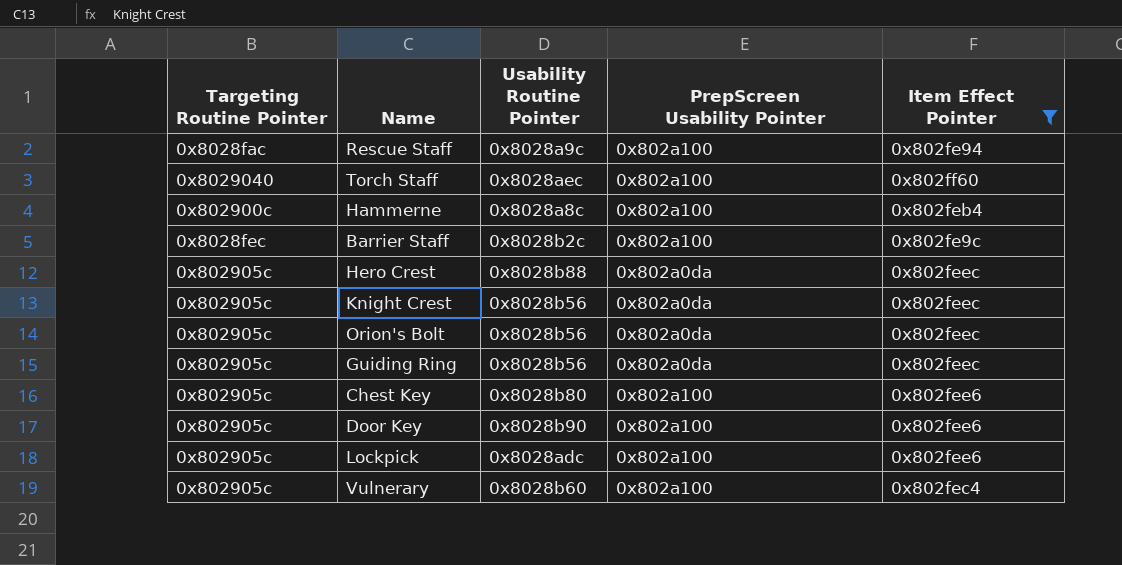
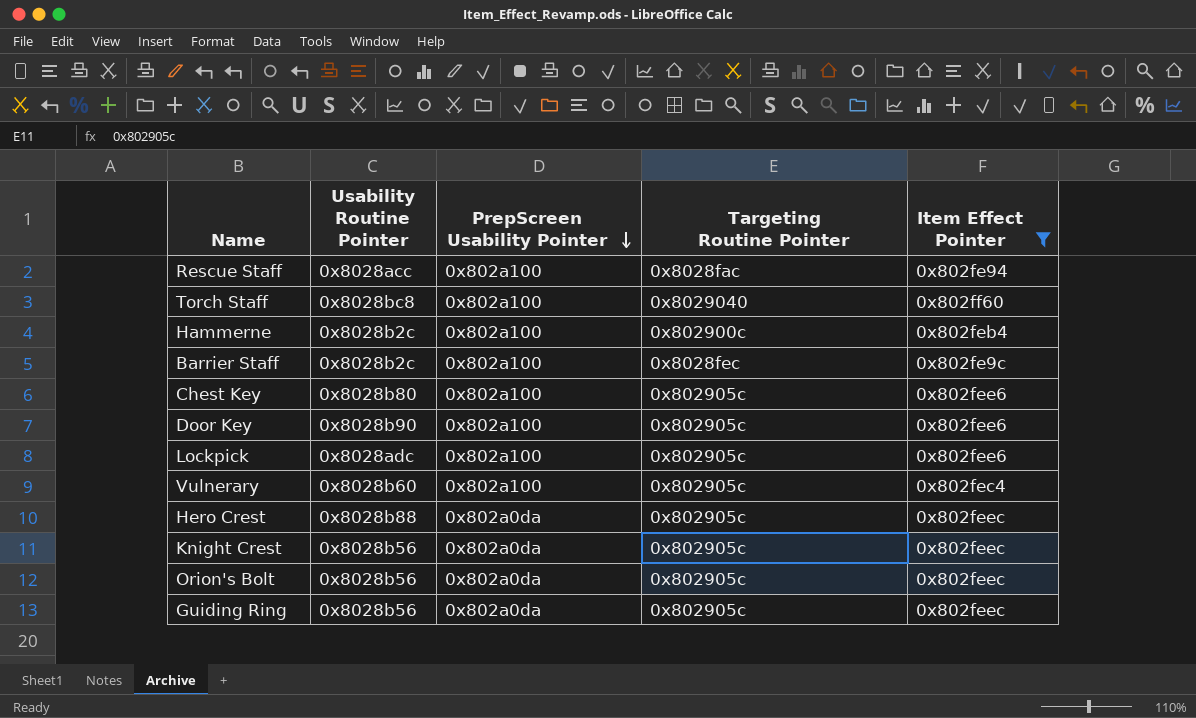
row order: none -> PrepScreen Usability Pointer descending
column Targeting Routine Pointer | position: 1 -> 4
Rescue Staff | Usability Routine Pointer: 0x8028a9c -> 0x8028acc
Torch Staff | Usability Routine Pointer: 0x8028aec -> 0x8028bc8
Hammerne | Usability Routine Pointer: 0x8028a8c -> 0x8028b2c

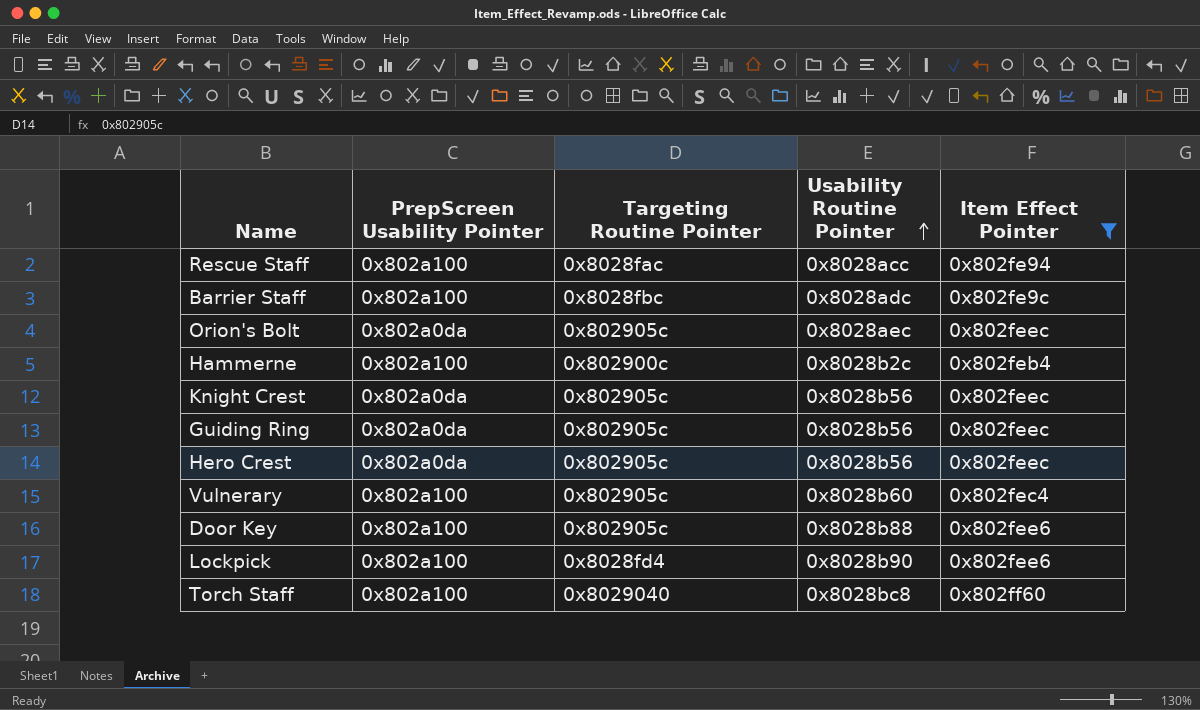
row order: PrepScreen Usability Pointer descending -> Usability Routine Pointer ascending
column Usability Routine Pointer | position: 2 -> 4
row Chest Key: 0x8028b80 | 0x802a100 | 0x802905c | 0x802fee6 -> none
Barrier Staff | Targeting Routine Pointer: 0x8028fec -> 0x8028fbc
Barrier Staff | Usability Routine Pointer: 0x8028b2c -> 0x8028adc
Orion's Bolt | Usability Routine Pointer: 0x8028b56 -> 0x8028aec
Hero Crest | Usability Routine Pointer: 0x8028b88 -> 0x8028b56
Door Key | Usability Routine Pointer: 0x8028b90 -> 0x8028b88
Lockpick | Targeting Routine Pointer: 0x802905c -> 0x8028fd4
Lockpick | Usability Routine Pointer: 0x8028adc -> 0x8028b90

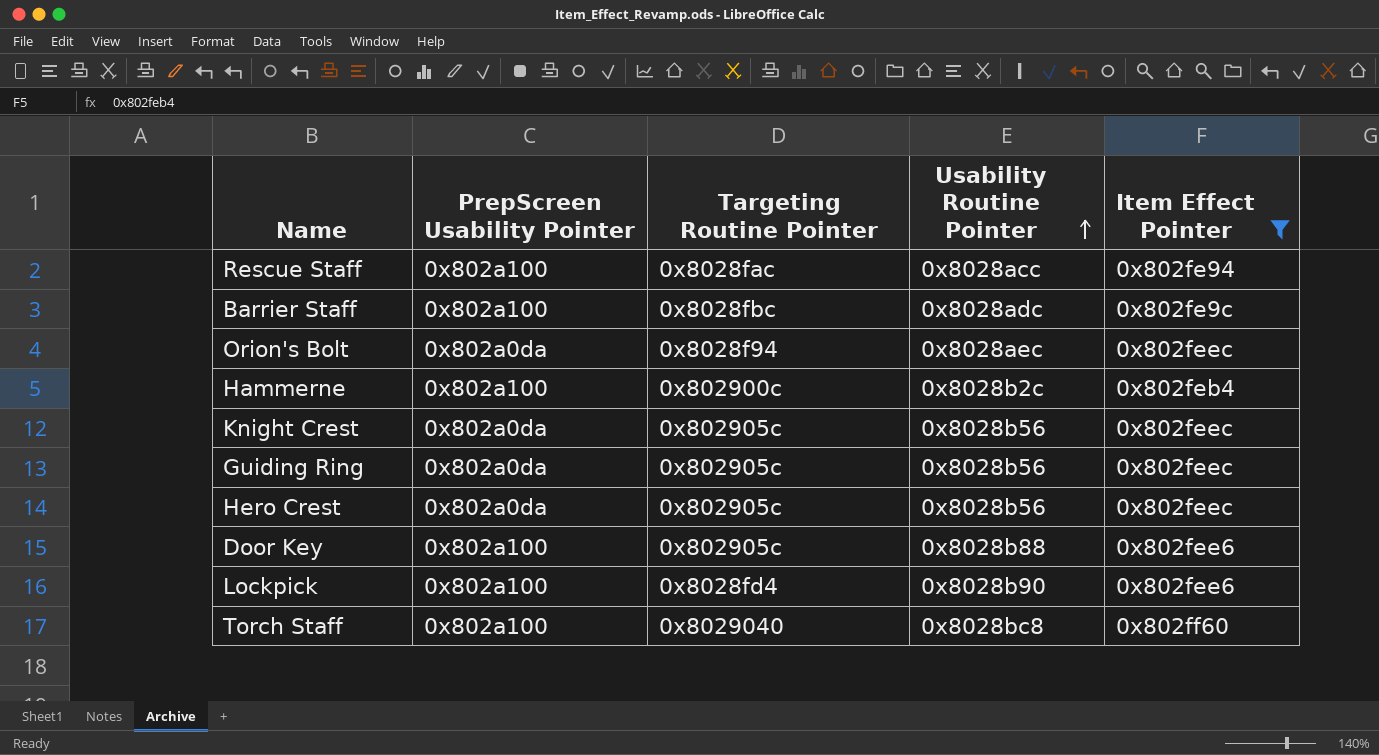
row Vulnerary: 0x802a100 | 0x802905c | 0x8028b60 | 0x802fec4 -> none
Orion's Bolt | Targeting Routine Pointer: 0x802905c -> 0x8028f94

